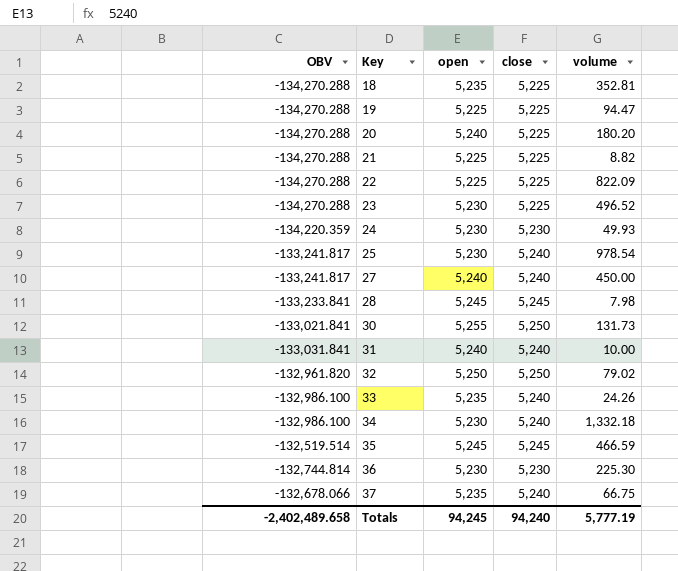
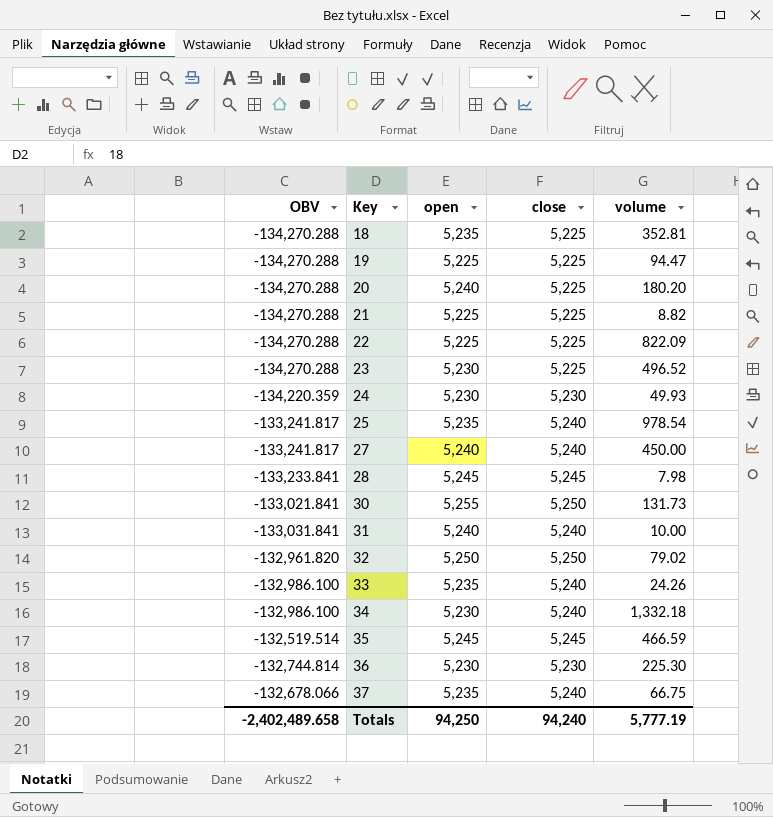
25 | open: 5,230 -> 5,235
Totals | open: 94,245 -> 94,250

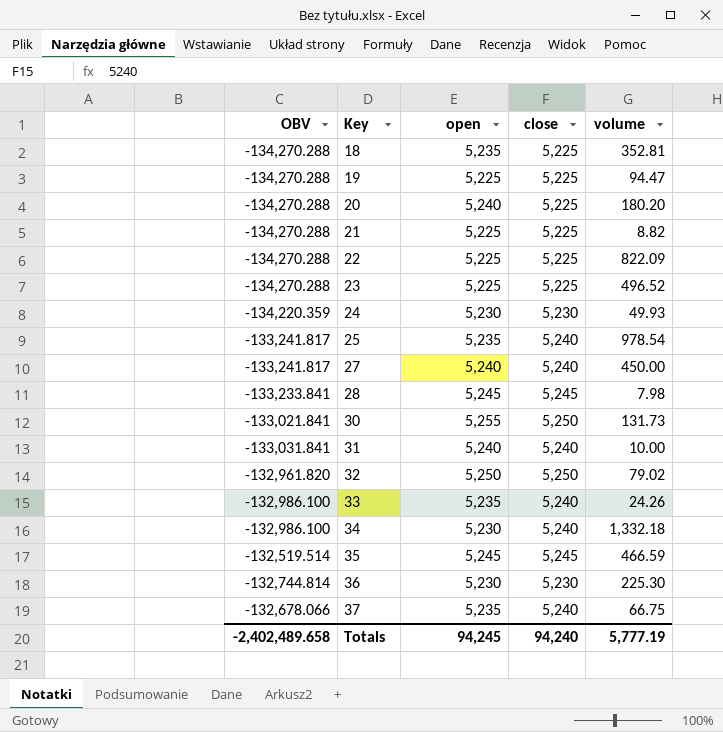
23 | open: 5,230 -> 5,225
Totals | open: 94,250 -> 94,245

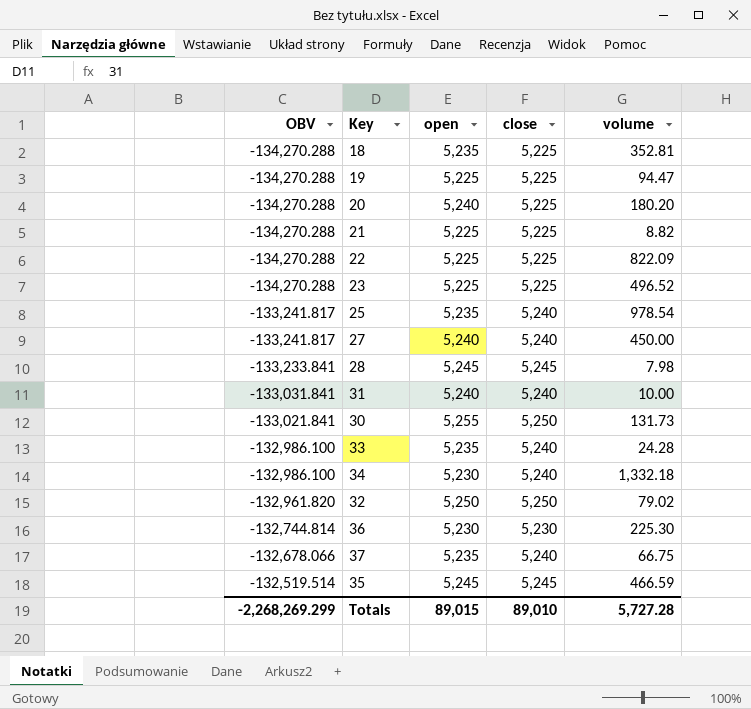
row order: Key ascending -> OBV ascending
row 24: -134,220.359 | 5,230 | 5,230 | 49.93 -> none
33 | volume: 24.26 -> 24.28
Totals | OBV: -2,402,489.658 -> -2,268,269.299
Totals | open: 94,245 -> 89,015
Totals | close: 94,240 -> 89,010
Totals | volume: 5,777.19 -> 5,727.28

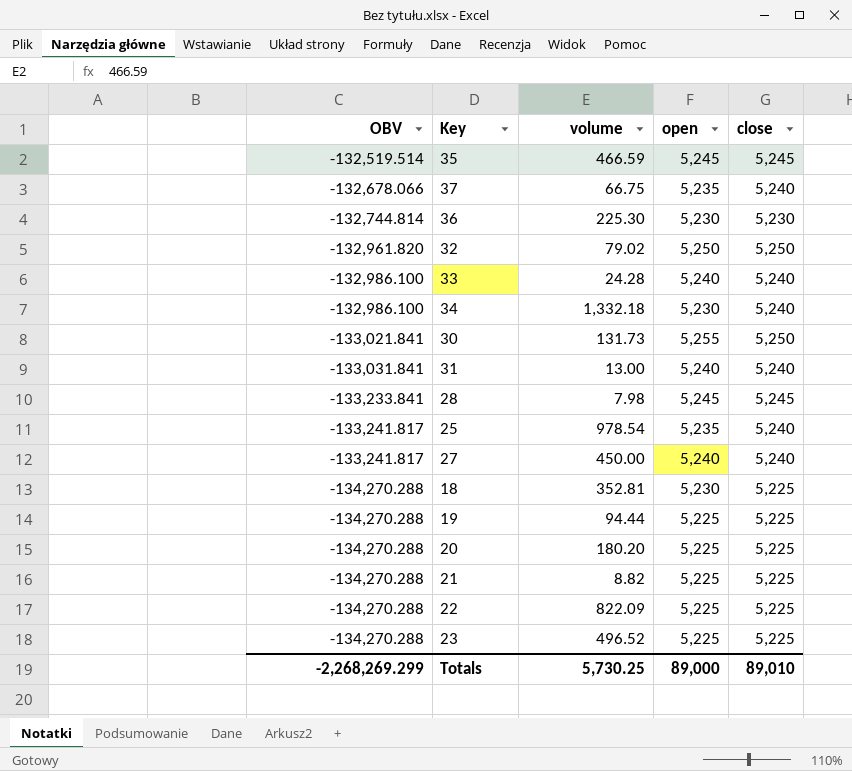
row order: OBV ascending -> OBV descending
column volume | position: 5 -> 3
33 | open: 5,235 -> 5,240
31 | volume: 10.00 -> 13.00
18 | open: 5,235 -> 5,230
19 | volume: 94.47 -> 94.44
20 | open: 5,240 -> 5,225
Totals | volume: 5,727.28 -> 5,730.25
Totals | open: 89,015 -> 89,000

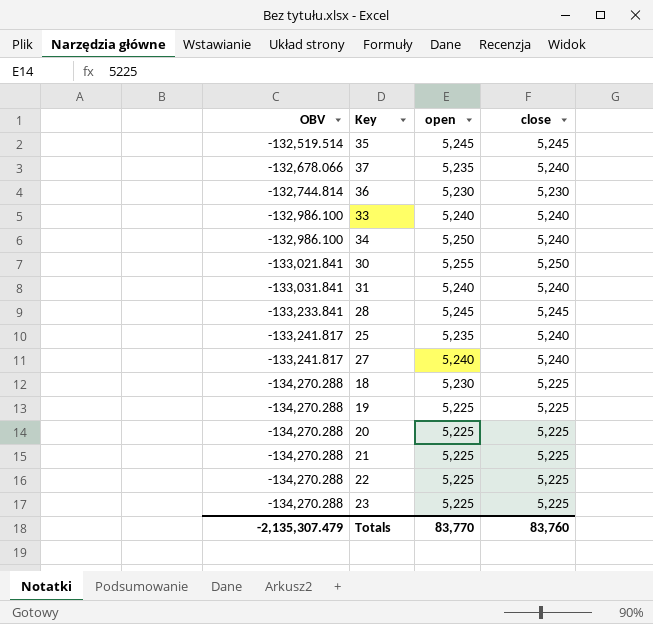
column volume | position: 3 -> none
row 32: -132,961.820 | 79.02 | 5,250 | 5,250 -> none
34 | open: 5,230 -> 5,250
Totals | OBV: -2,268,269.299 -> -2,135,307.479
Totals | open: 89,000 -> 83,770
Totals | close: 89,010 -> 83,760

